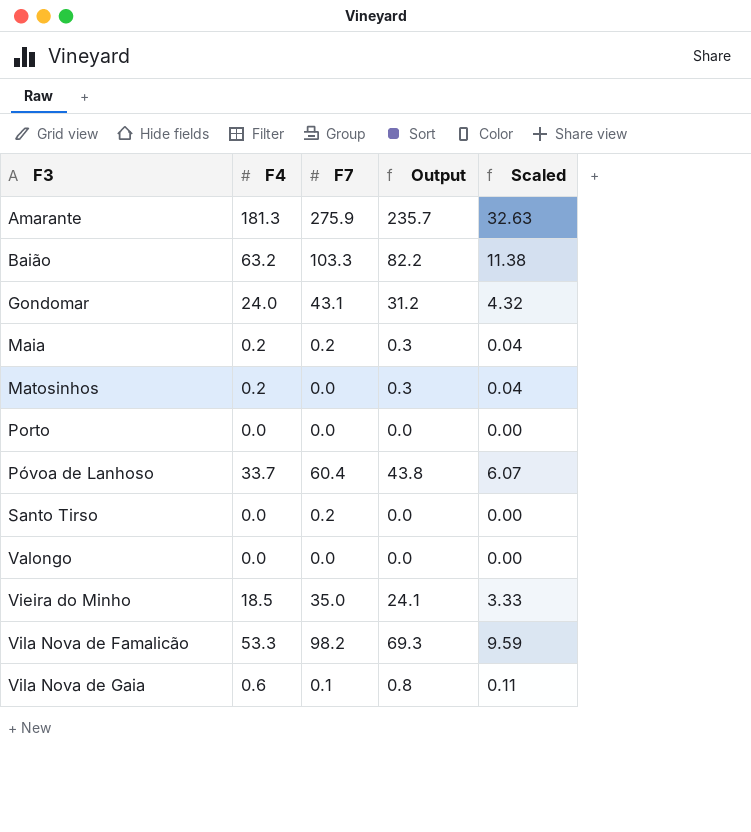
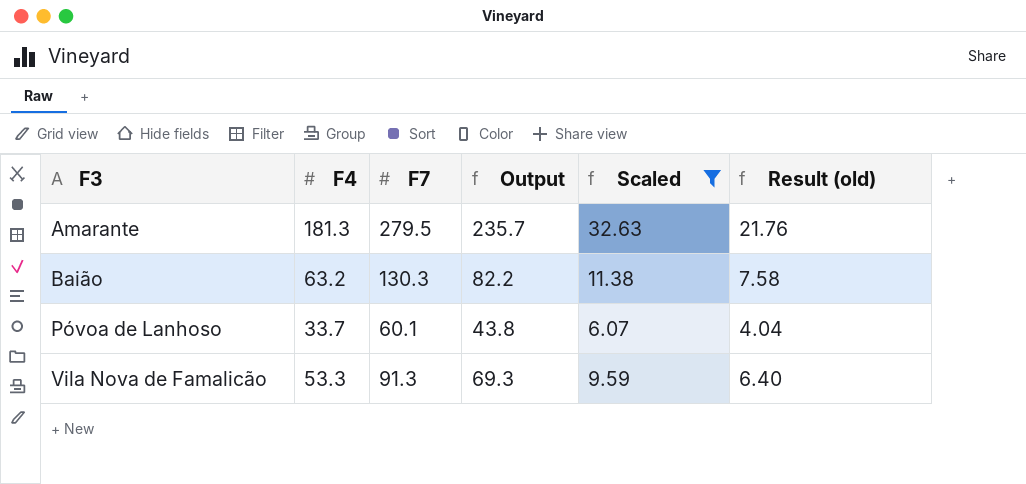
filter: none -> Scaled >= 6.07
column Result (old) | formula: none -> [F4] * 0.12
Amarante | F7: 275.9 -> 279.5
Baião | F7: 103.3 -> 130.3
Póvoa de Lanhoso | F7: 60.4 -> 60.1
Vila Nova de Famalicão | F7: 98.2 -> 91.3

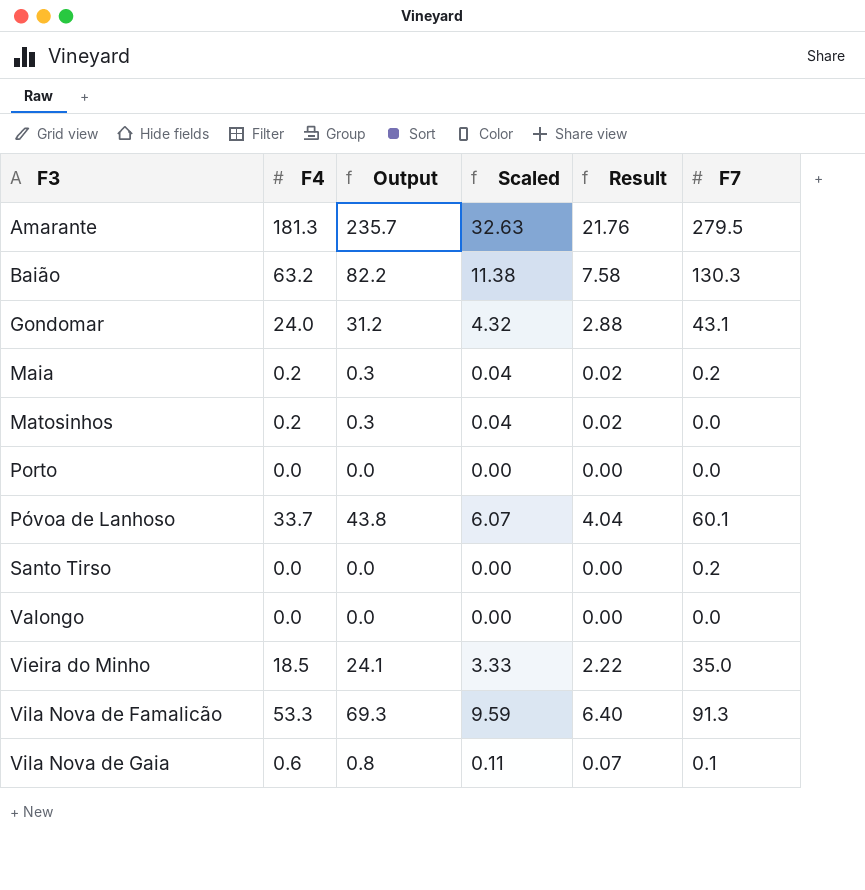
filter: Scaled >= 6.07 -> none
column name: Result (old) -> Result
column F7 | position: 3 -> 6

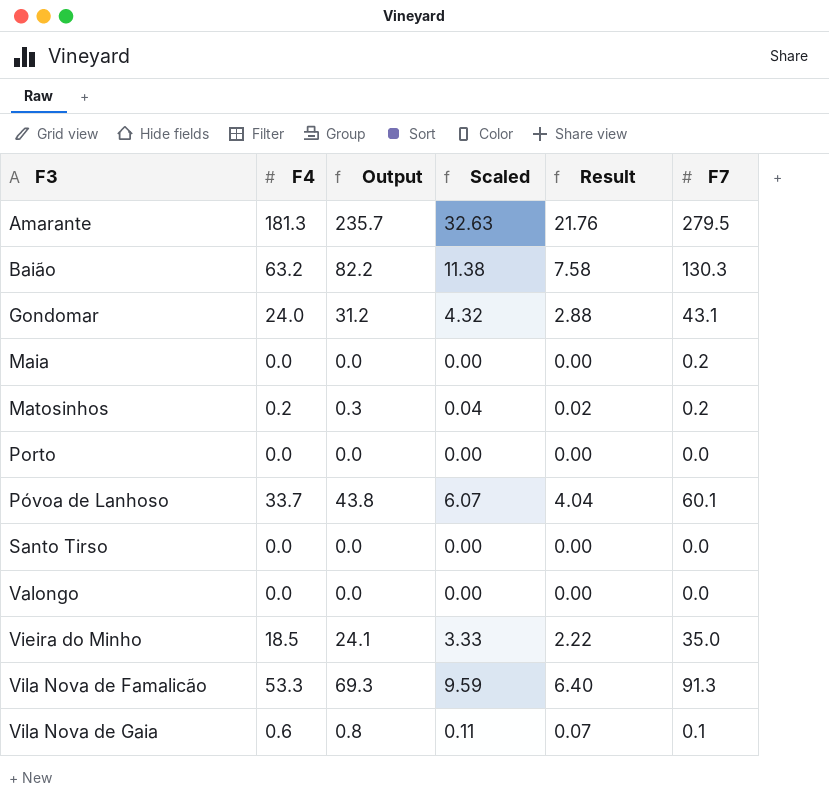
Maia | F4: 0.2 -> 0.0
Maia | Output: 0.3 -> 0.0
Maia | Scaled: 0.04 -> 0.00
Maia | Result: 0.02 -> 0.00
Matosinhos | F7: 0.0 -> 0.2
Santo Tirso | F7: 0.2 -> 0.0

